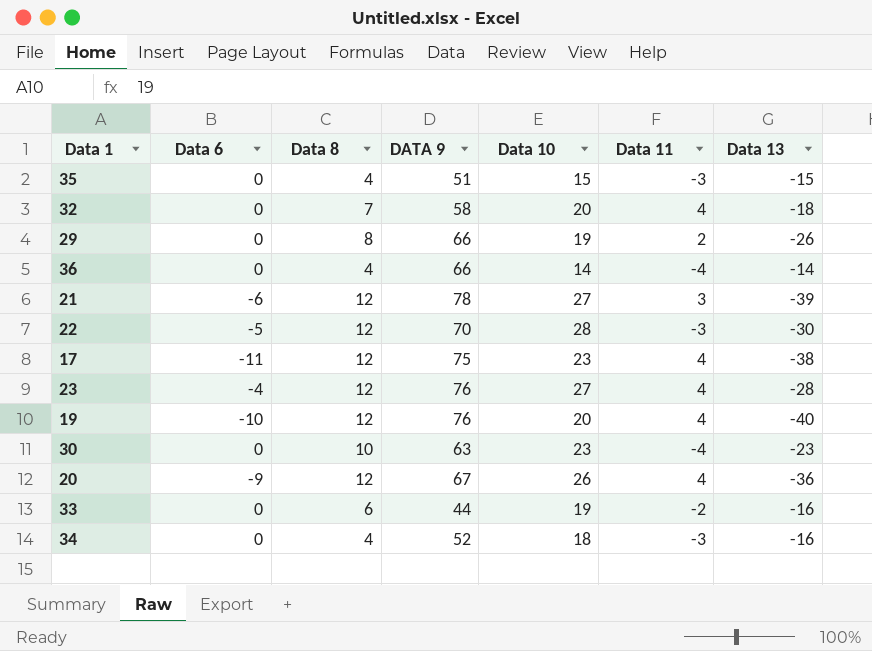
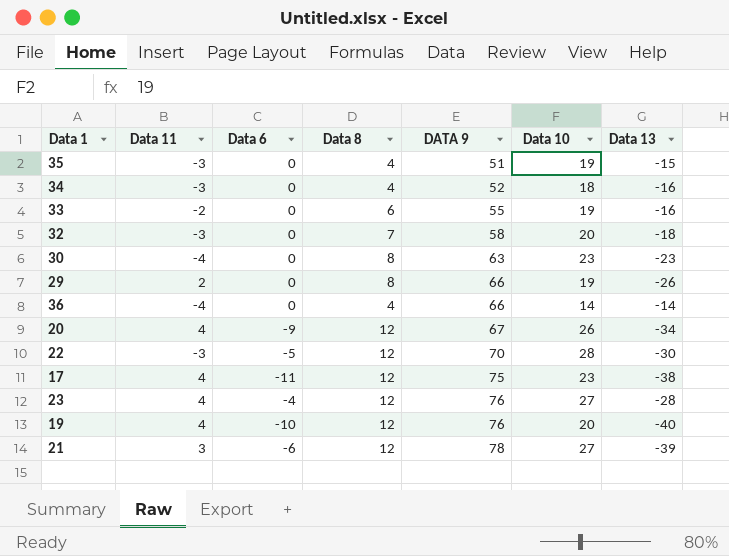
row order: none -> DATA 9 ascending
column Data 11 | position: 6 -> 2
35 | Data 10: 15 -> 19
33 | DATA 9: 44 -> 55
32 | Data 11: 4 -> -3
30 | Data 8: 10 -> 8
20 | Data 13: -36 -> -34

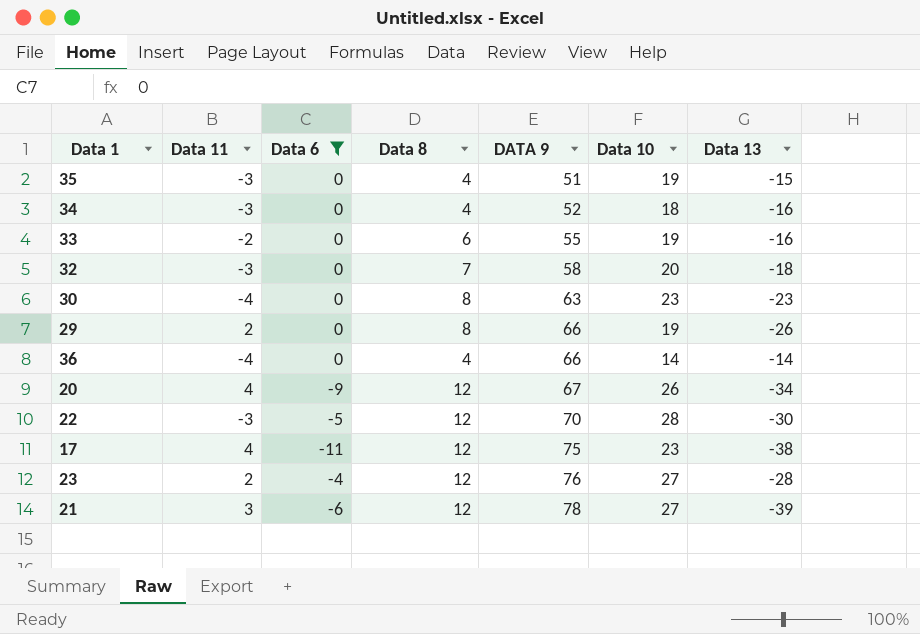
filter: none -> Data 6 != -10
23 | Data 11: 4 -> 2

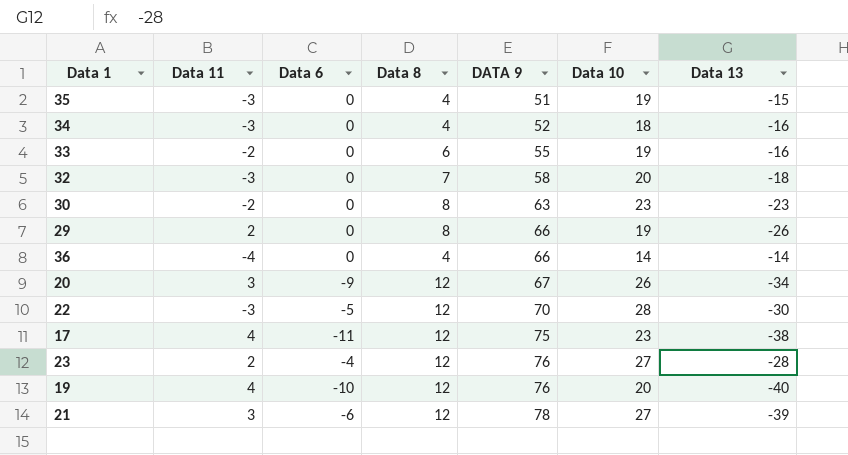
filter: Data 6 != -10 -> none
30 | Data 11: -4 -> -2
20 | Data 11: 4 -> 3

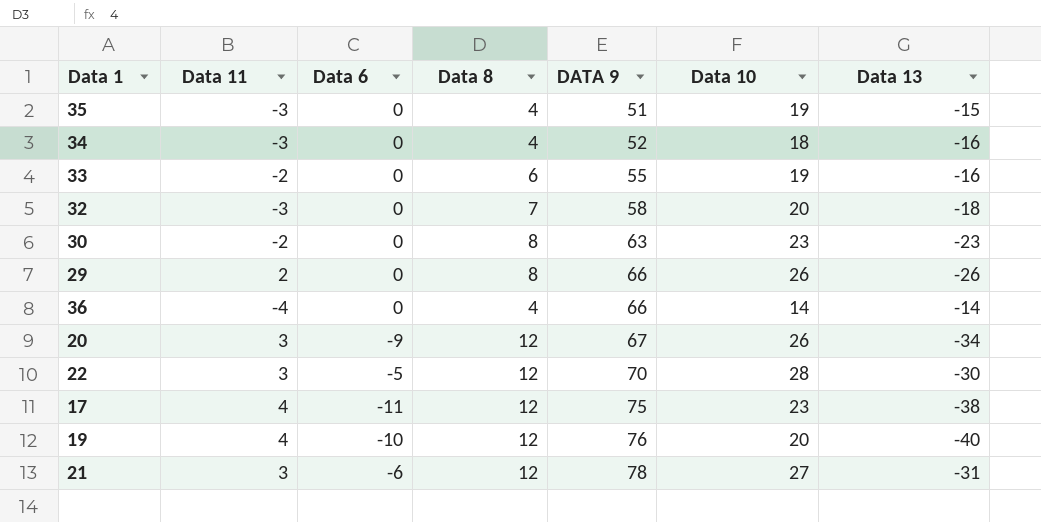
row 23: 2 | -4 | 12 | 76 | 27 | -28 -> none
29 | Data 10: 19 -> 26
22 | Data 11: -3 -> 3
21 | Data 13: -39 -> -31

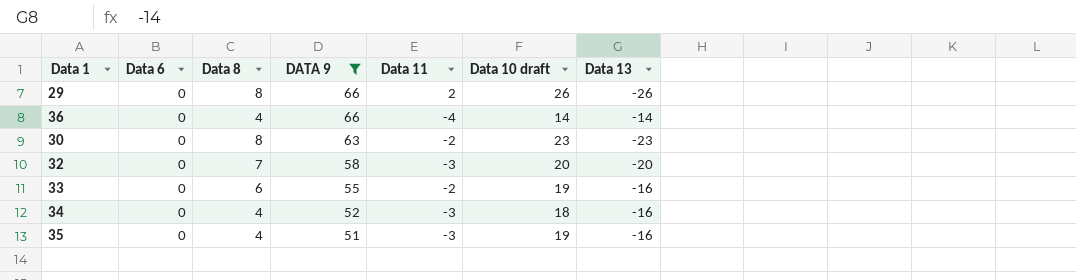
filter: none -> DATA 9 <= 66
row order: DATA 9 ascending -> DATA 9 descending
column Data 11 | position: 2 -> 5
column name: Data 10 -> Data 10 draft
32 | Data 13: -18 -> -20
35 | Data 13: -15 -> -16

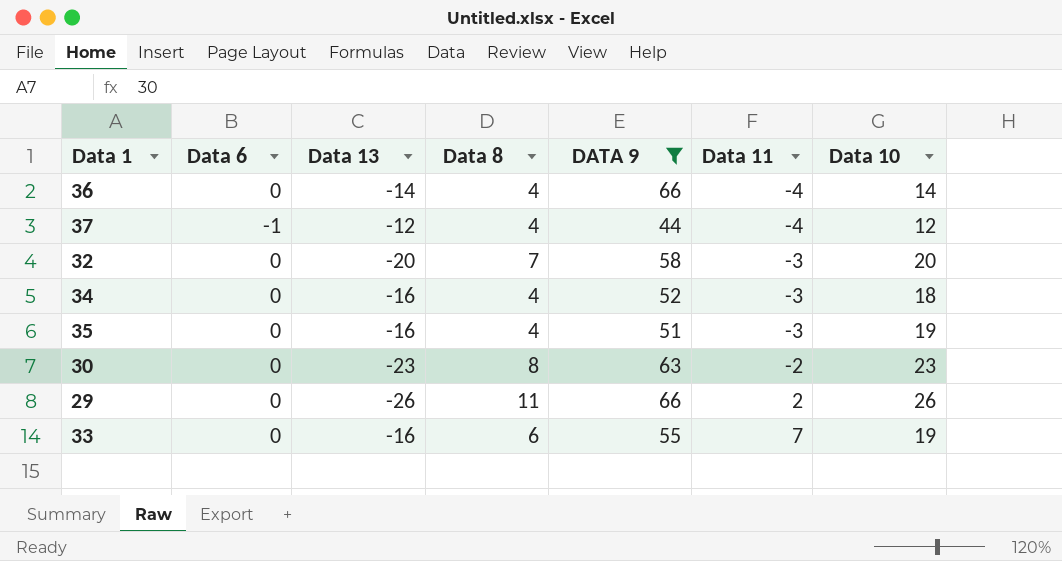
row order: DATA 9 descending -> Data 11 ascending
column Data 13 | position: 7 -> 3
column name: Data 10 draft -> Data 10
row 37: none -> -1 | -12 | 4 | 44 | -4 | 12
29 | Data 8: 8 -> 11
33 | Data 11: -2 -> 7

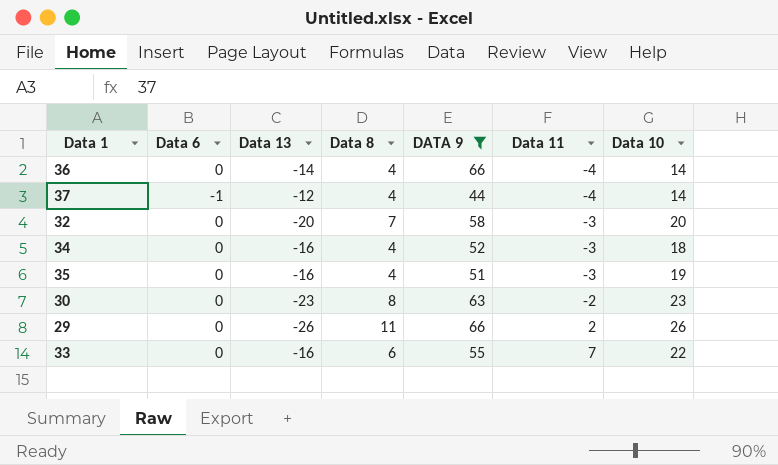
37 | Data 10: 12 -> 14
33 | Data 10: 19 -> 22

